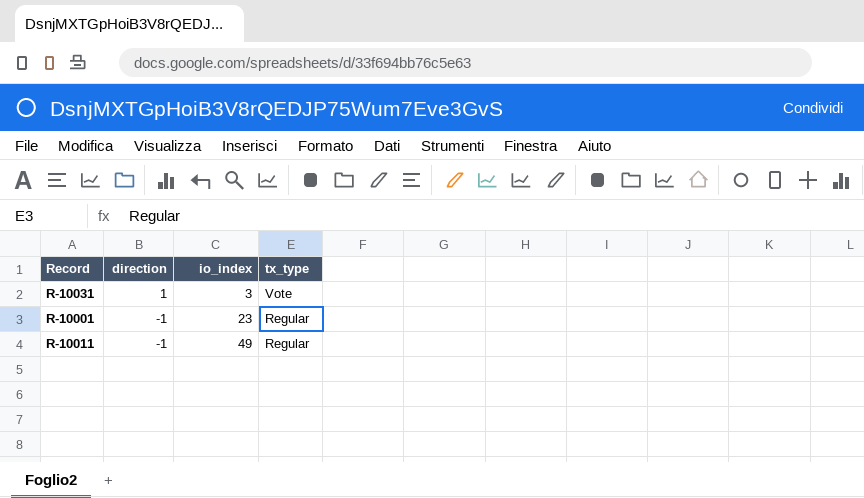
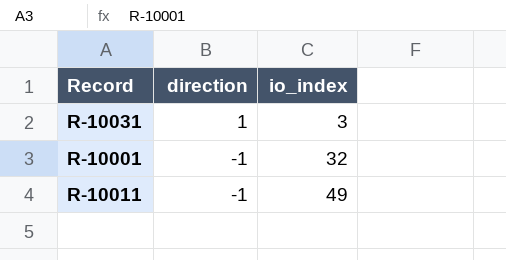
column tx_type | position: 4 -> none
R-10001 | io_index: 23 -> 32

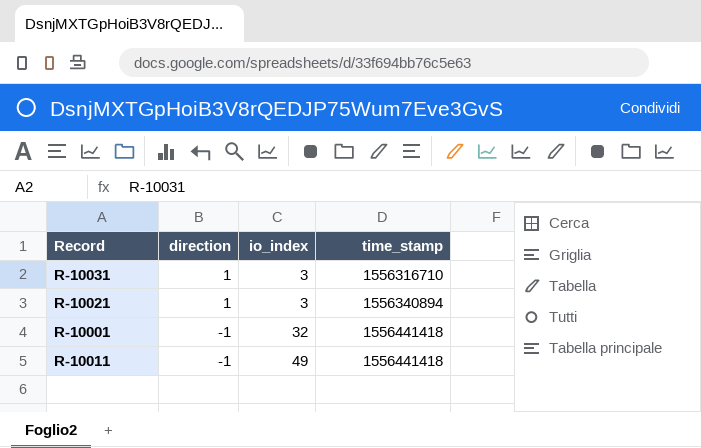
column time_stamp | position: none -> 4
row R-10021: none -> 1 | 3 | 1556340894

